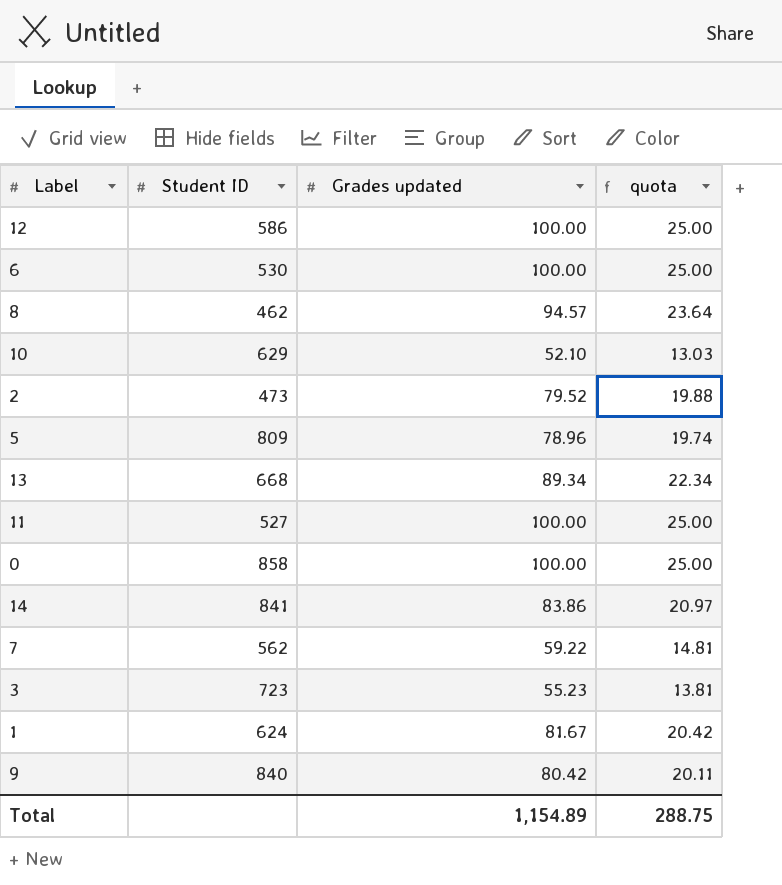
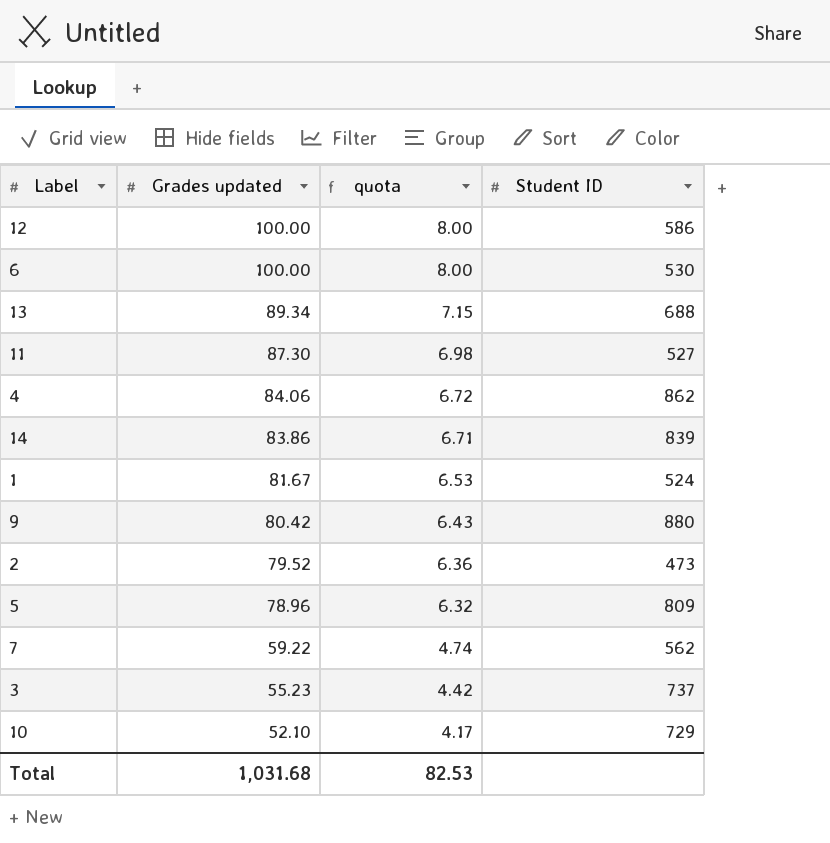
row order: none -> Grades updated descending
column quota | formula: [Grades updated] * 0.25 -> [Grades updated] * 0.08
column Student ID | position: 2 -> 4
row 8: 462 | 94.57 | 23.64 -> none
row 0: 858 | 100.00 | 25.00 -> none
13 | Student ID: 668 -> 688
11 | Grades updated: 100.00 -> 87.30
row 4: none -> 84.06 | 6.72 | 862
14 | Student ID: 841 -> 839
1 | Student ID: 624 -> 524
9 | Student ID: 840 -> 880
3 | Student ID: 723 -> 737
10 | Student ID: 629 -> 729
Total | Grades updated: 1,154.89 -> 1,031.68
Total | quota: 288.75 -> 82.53

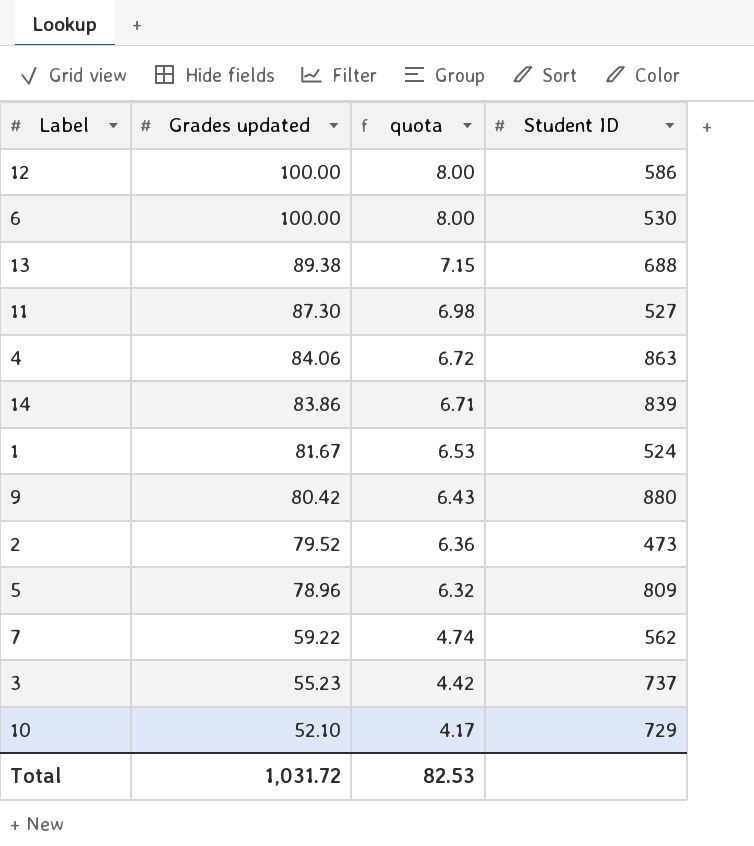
13 | Grades updated: 89.34 -> 89.38
4 | Student ID: 862 -> 863
Total | Grades updated: 1,031.68 -> 1,031.72

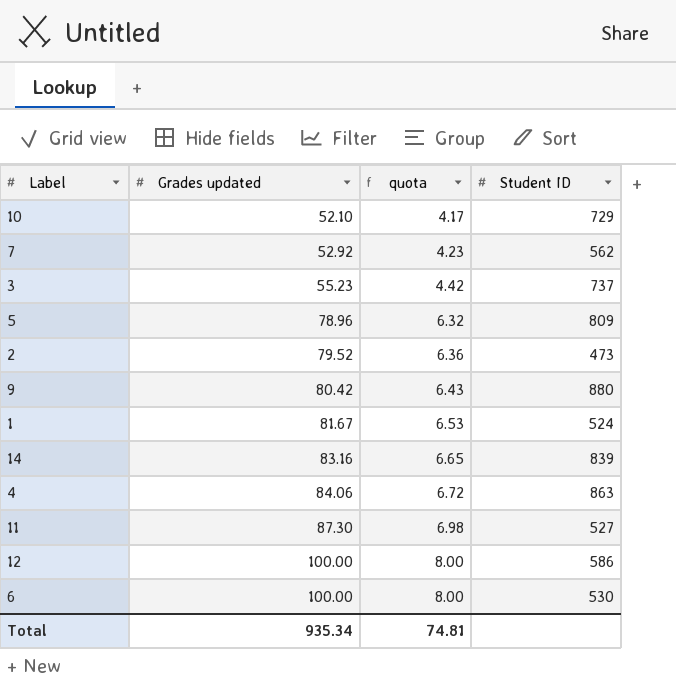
row order: Grades updated descending -> Grades updated ascending
row 13: 89.38 | 7.15 | 688 -> none
7 | Grades updated: 59.22 -> 52.92
7 | quota: 4.74 -> 4.23
14 | Grades updated: 83.86 -> 83.16
14 | quota: 6.71 -> 6.65
Total | Grades updated: 1,031.72 -> 935.34
Total | quota: 82.53 -> 74.81

